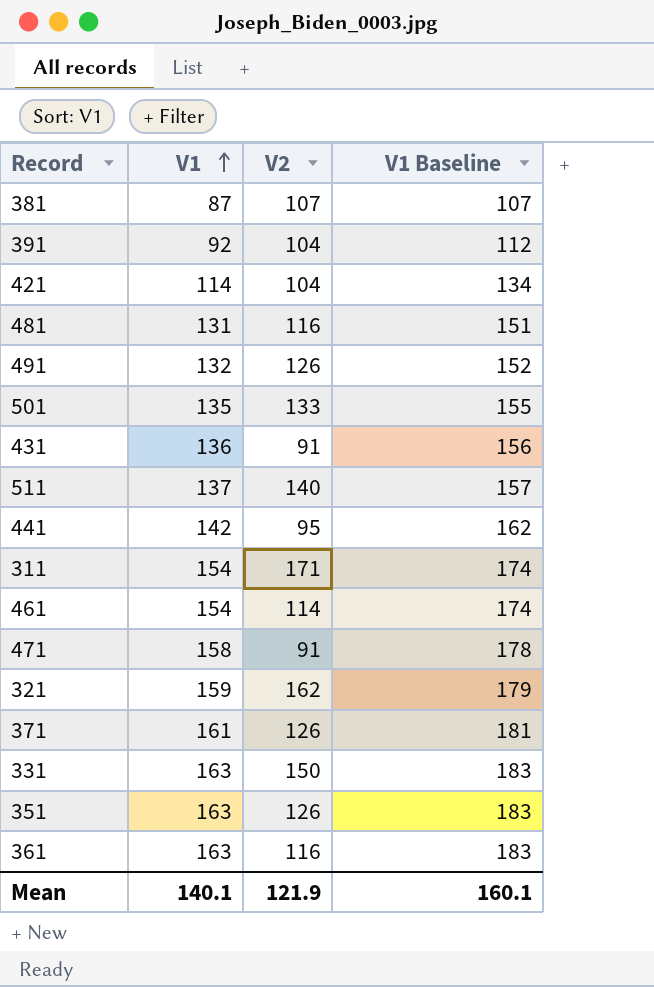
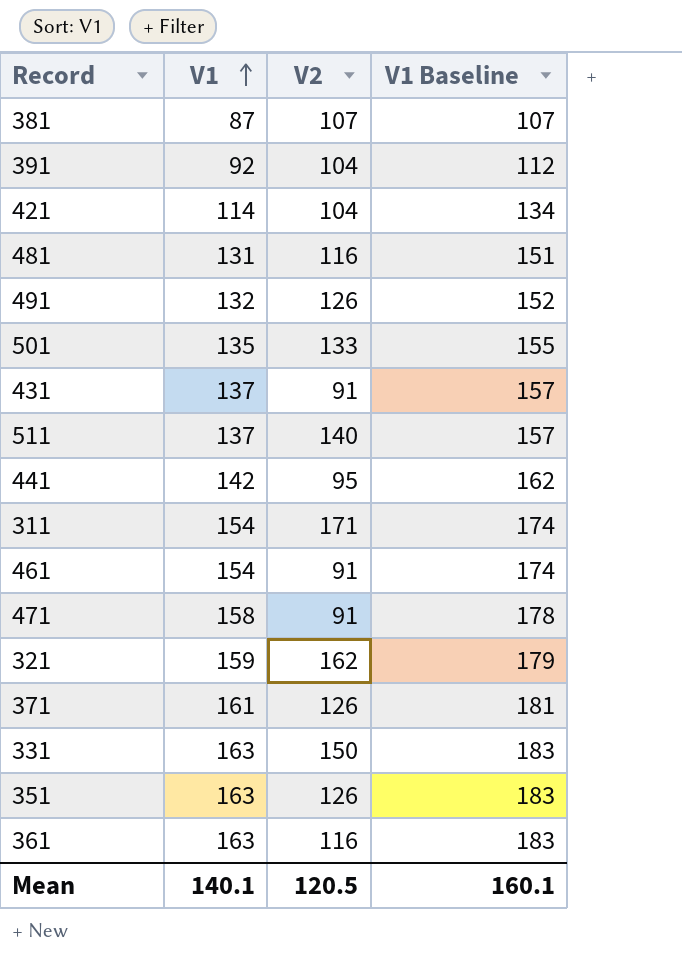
431 | V1: 136 -> 137
431 | V1 Baseline: 156 -> 157
461 | V2: 114 -> 91
Mean | V2: 121.9 -> 120.5

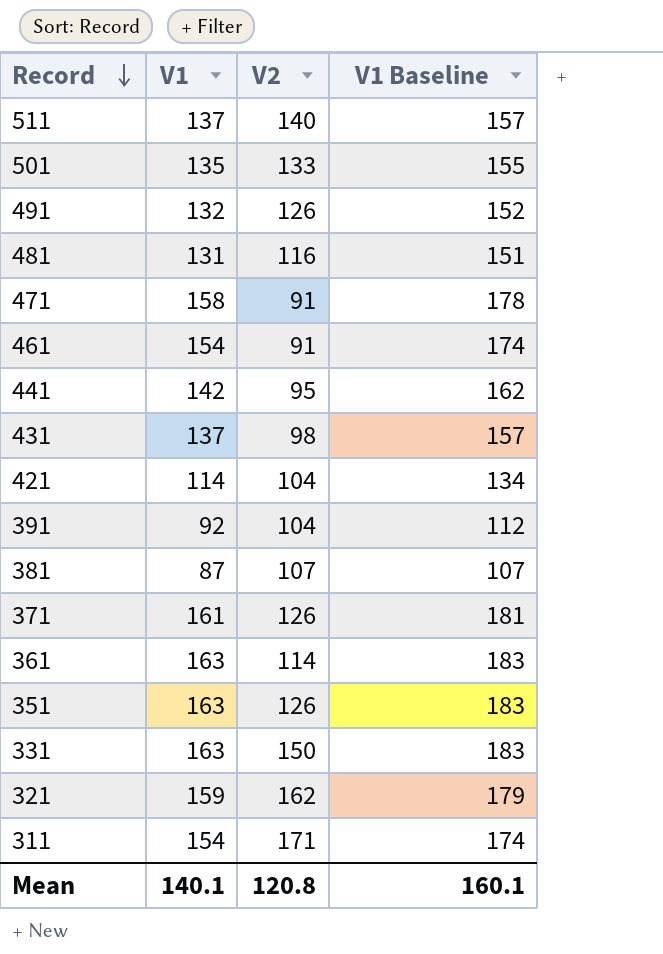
row order: V1 ascending -> Record descending
431 | V2: 91 -> 98
361 | V2: 116 -> 114
Mean | V2: 120.5 -> 120.8

